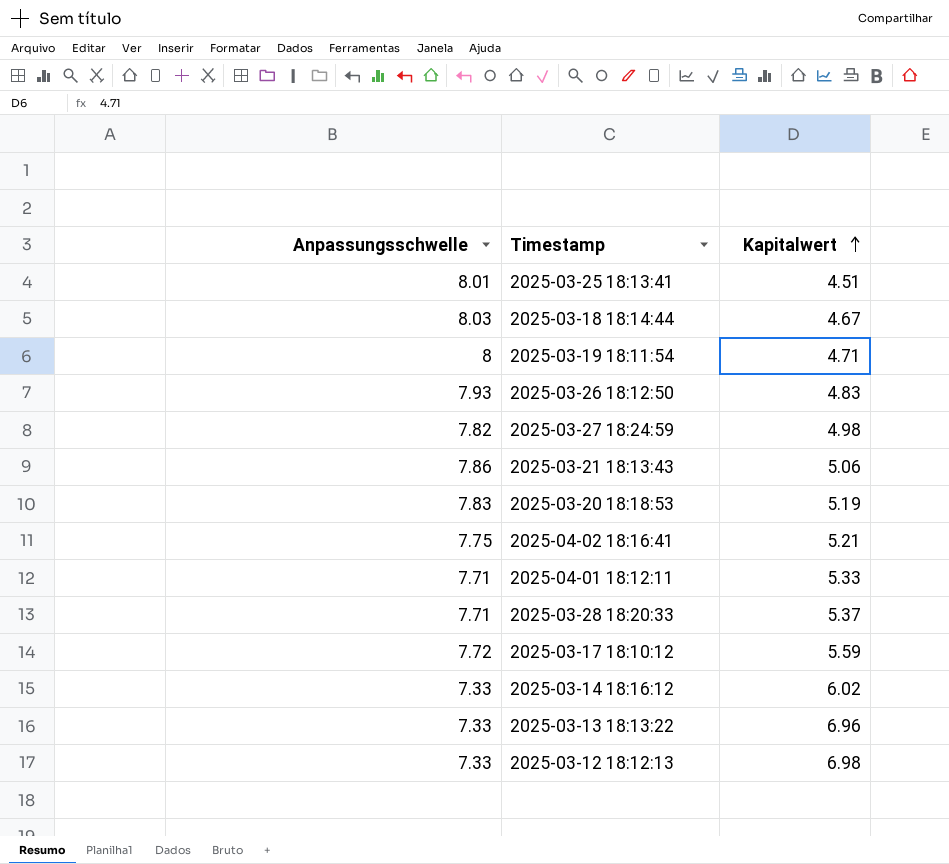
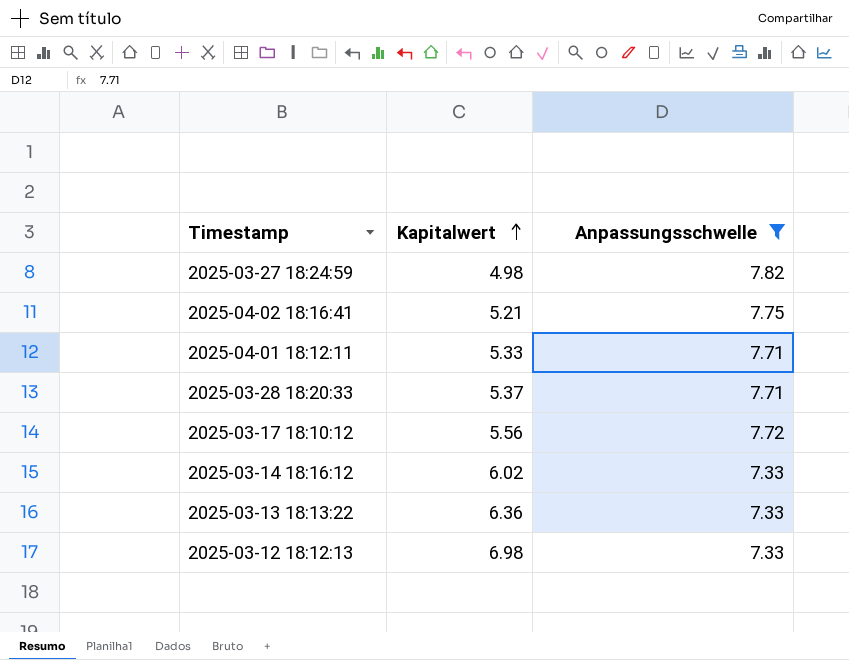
filter: none -> Anpassungsschwelle <= 7.82
column Anpassungsschwelle | position: 1 -> 3
2025-03-17 18:10:12 | Kapitalwert: 5.59 -> 5.56
2025-03-13 18:13:22 | Kapitalwert: 6.96 -> 6.36

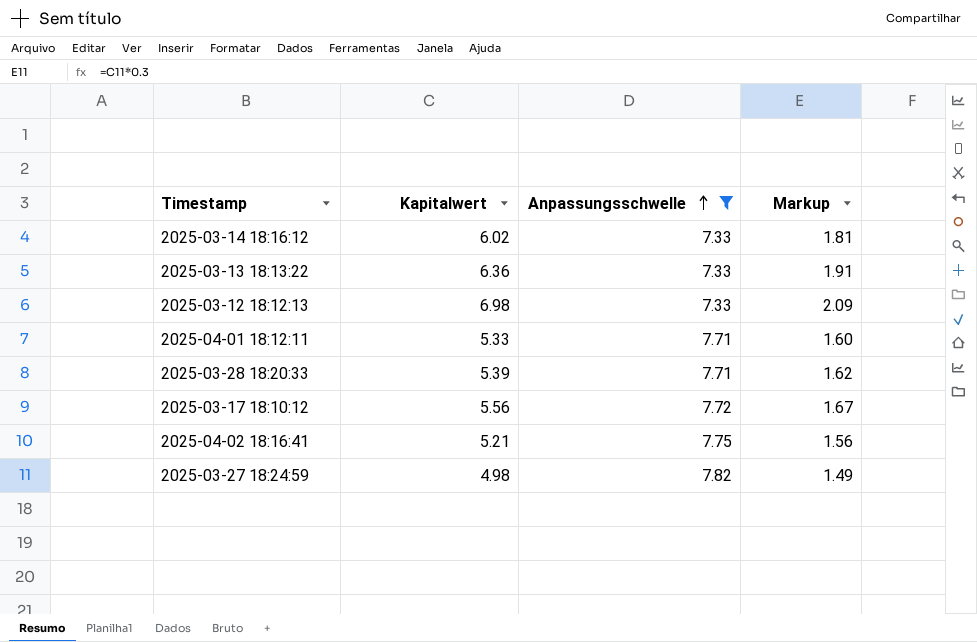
row order: Kapitalwert ascending -> Anpassungsschwelle ascending
column Markup | formula: none -> [Kapitalwert] * 0.3
2025-03-28 18:20:33 | Kapitalwert: 5.37 -> 5.39

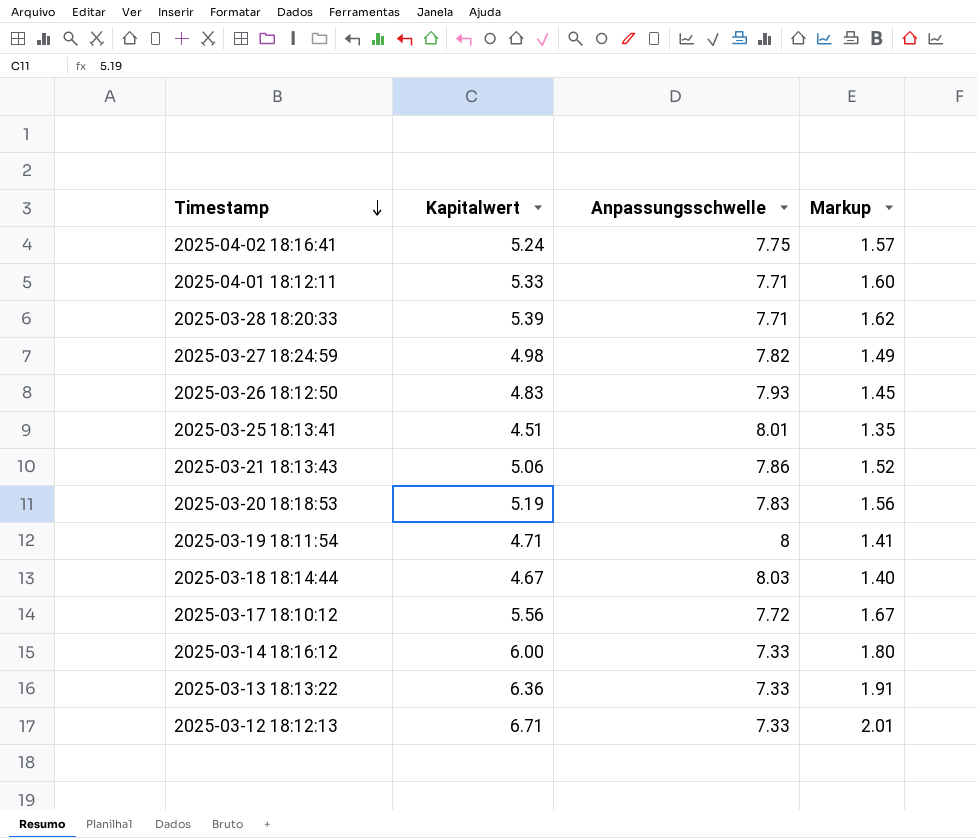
filter: Anpassungsschwelle <= 7.82 -> none
row order: Anpassungsschwelle ascending -> Timestamp descending
2025-04-02 18:16:41 | Kapitalwert: 5.21 -> 5.24
2025-04-02 18:16:41 | Markup: 1.56 -> 1.57
2025-03-14 18:16:12 | Kapitalwert: 6.02 -> 6.00
2025-03-14 18:16:12 | Markup: 1.81 -> 1.80
2025-03-12 18:12:13 | Kapitalwert: 6.98 -> 6.71
2025-03-12 18:12:13 | Markup: 2.09 -> 2.01

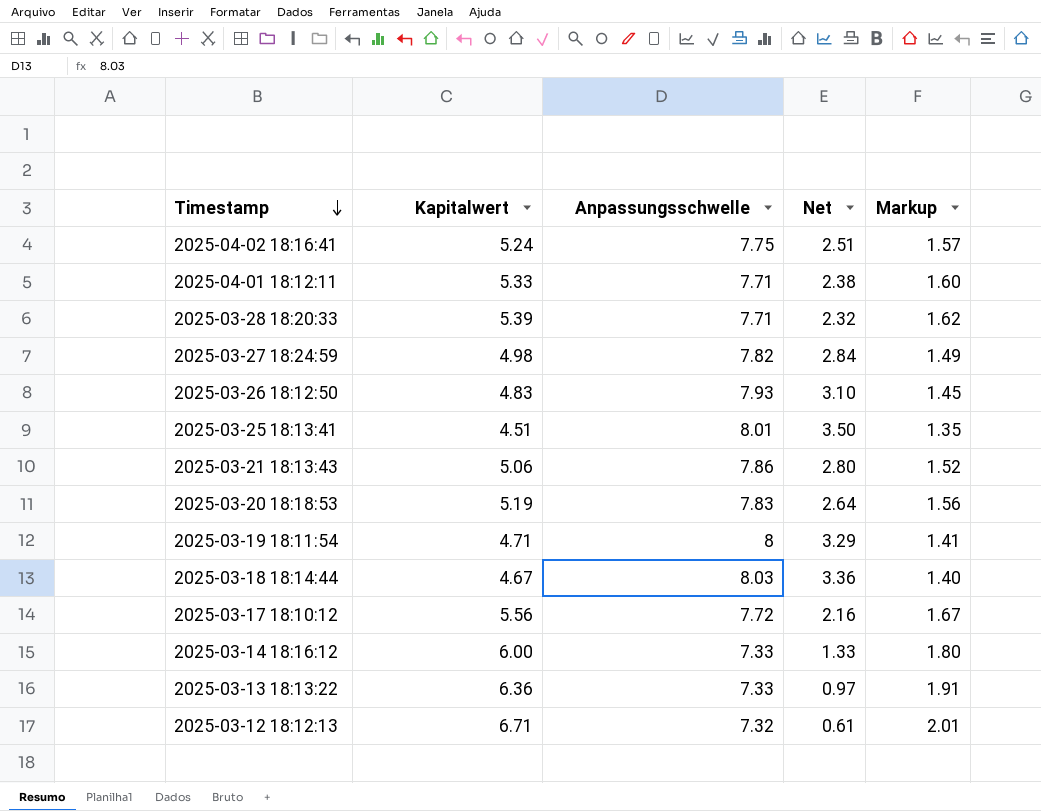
column Net | formula: none -> [Anpassungsschwelle] - [Kapitalwert]
2025-03-12 18:12:13 | Anpassungsschwelle: 7.33 -> 7.32

